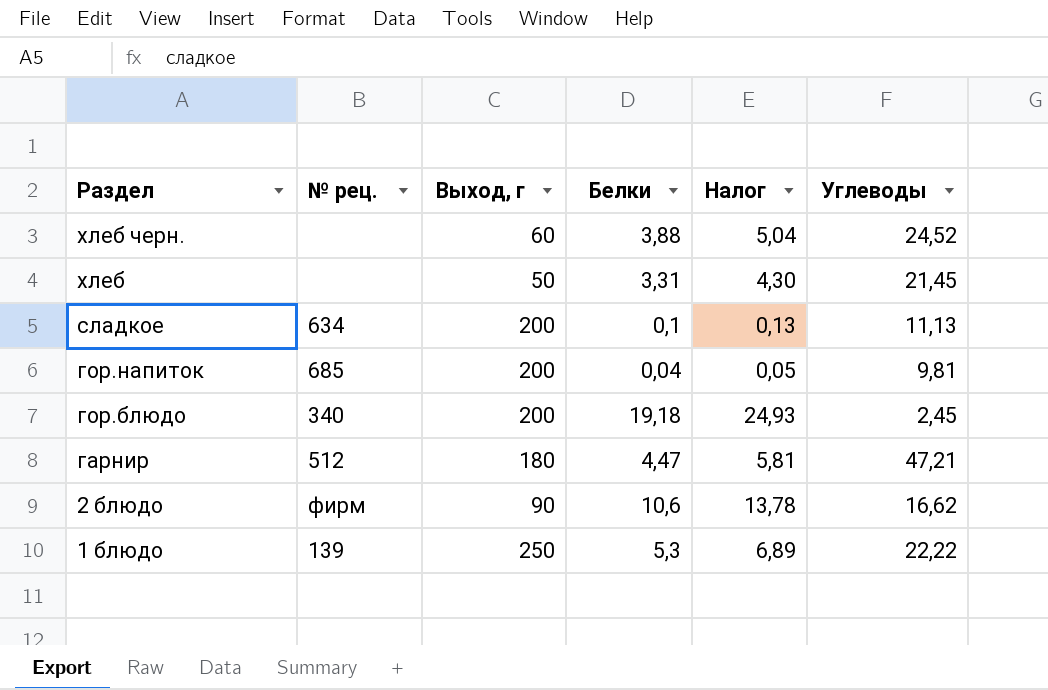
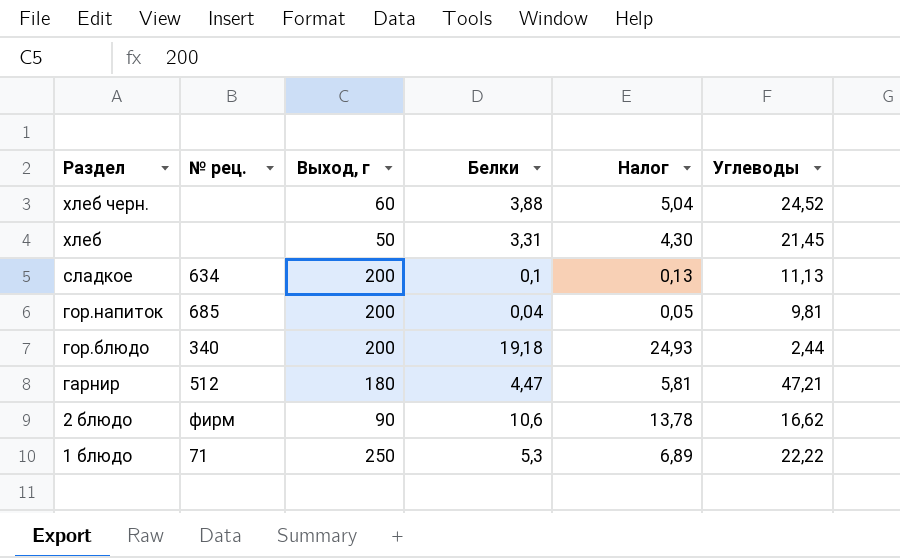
гор.блюдо | Углеводы: 2,45 -> 2,44
1 блюдо | № рец.: 139 -> 71

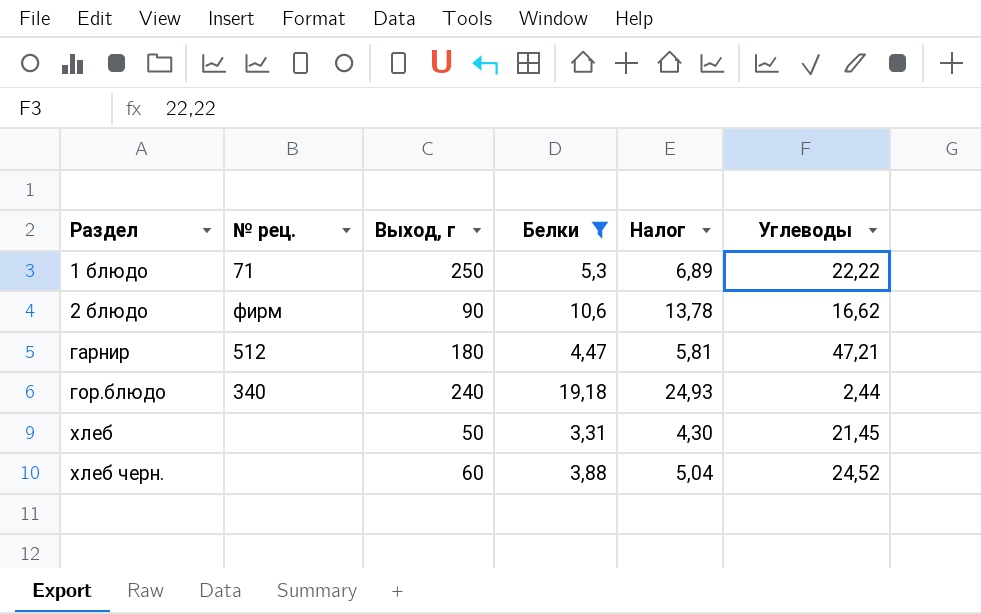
filter: none -> Белки >= 3,31
row order: Раздел descending -> Раздел ascending
гор.блюдо | Выход, г: 200 -> 240

